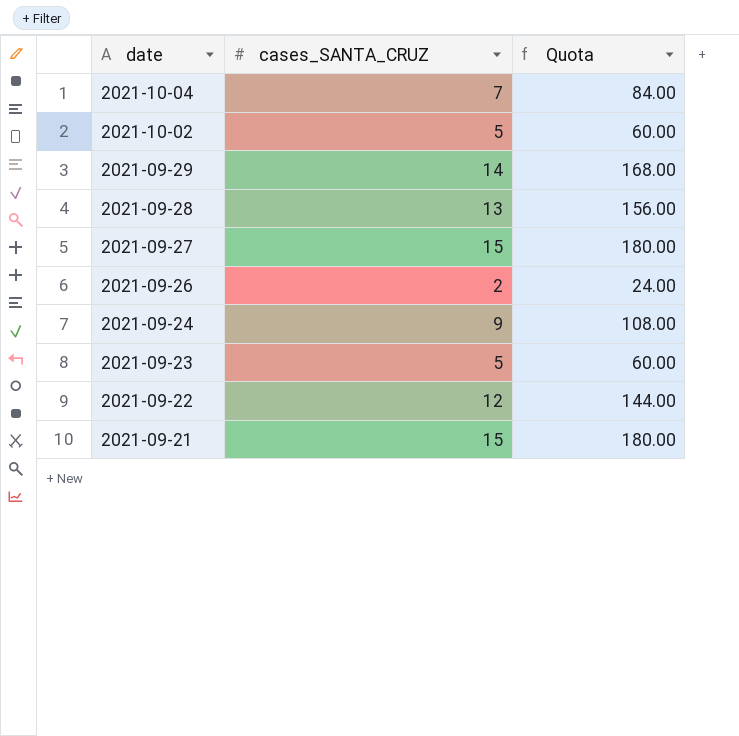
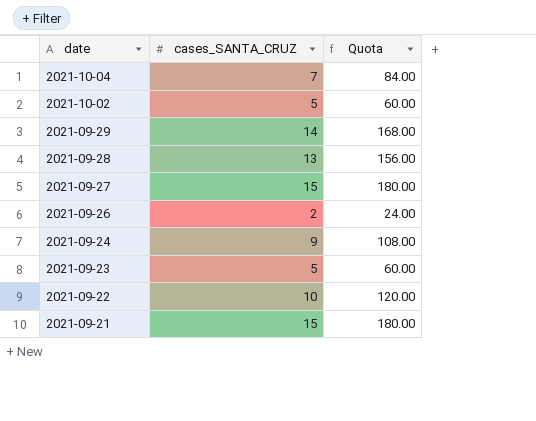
2021-09-22 | cases_SANTA_CRUZ: 12 -> 10
2021-09-22 | Quota: 144.00 -> 120.00

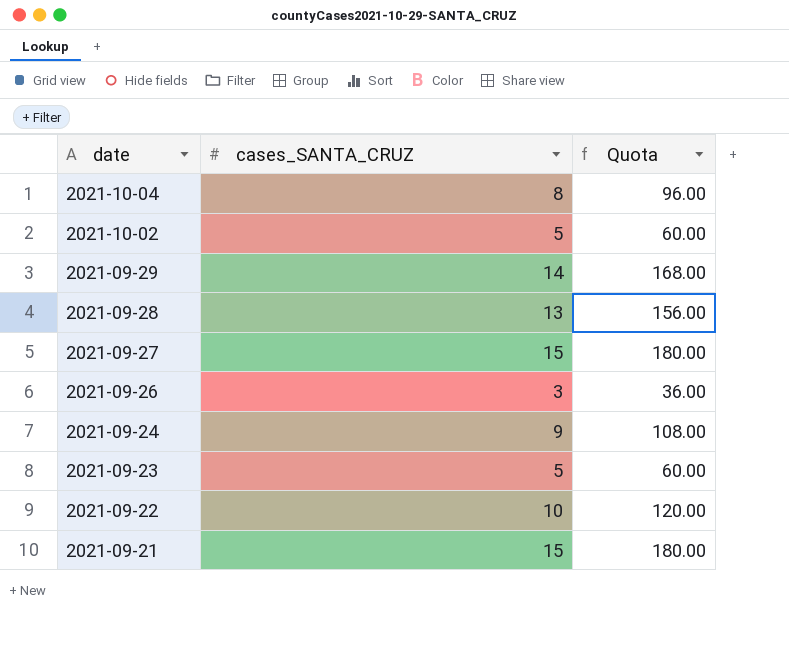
2021-10-04 | cases_SANTA_CRUZ: 7 -> 8
2021-10-04 | Quota: 84.00 -> 96.00
2021-09-26 | cases_SANTA_CRUZ: 2 -> 3
2021-09-26 | Quota: 24.00 -> 36.00

